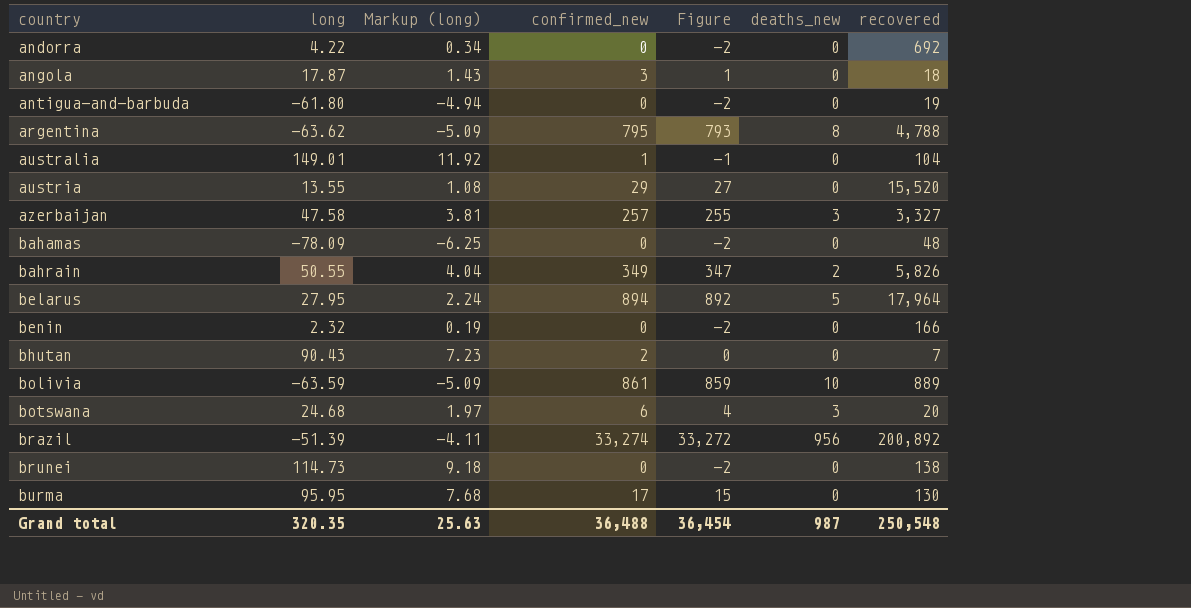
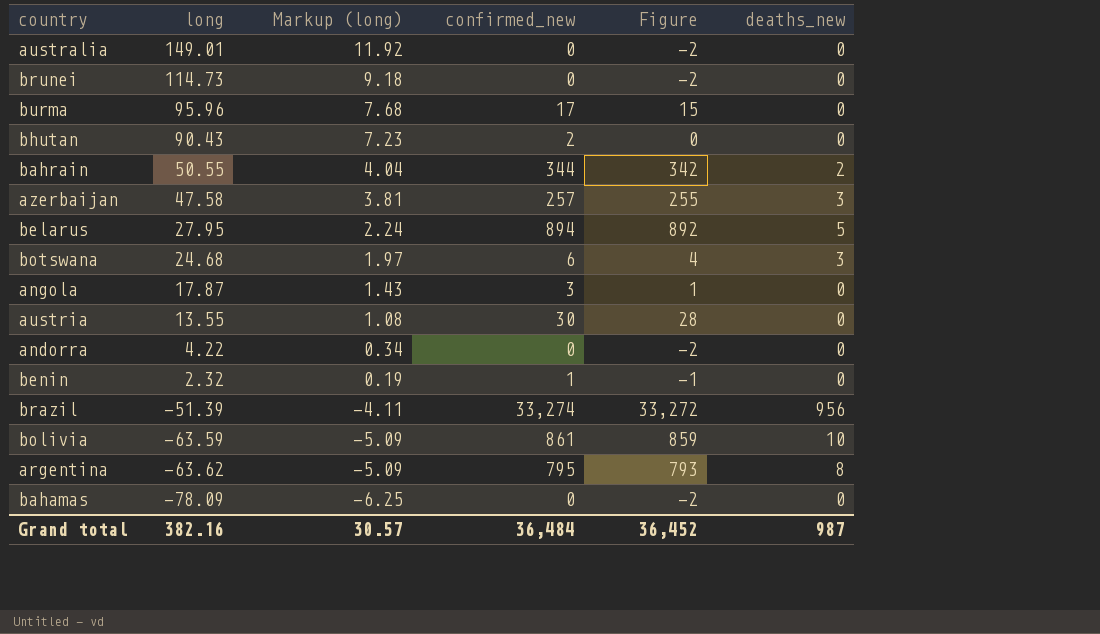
row order: country ascending -> long descending
column recovered | position: 7 -> none
row antigua-and-barbuda: -61.80 | -4.94 | 0 | -2 | 0 | 19 -> none
australia | confirmed_new: 1 -> 0
australia | Figure: -1 -> -2
burma | long: 95.95 -> 95.96
bahrain | confirmed_new: 349 -> 344
bahrain | Figure: 347 -> 342
austria | confirmed_new: 29 -> 30
austria | Figure: 27 -> 28
benin | confirmed_new: 0 -> 1
benin | Figure: -2 -> -1
Grand total | long: 320.35 -> 382.16
Grand total | Markup (long): 25.63 -> 30.57
Grand total | confirmed_new: 36,488 -> 36,484
Grand total | Figure: 36,454 -> 36,452

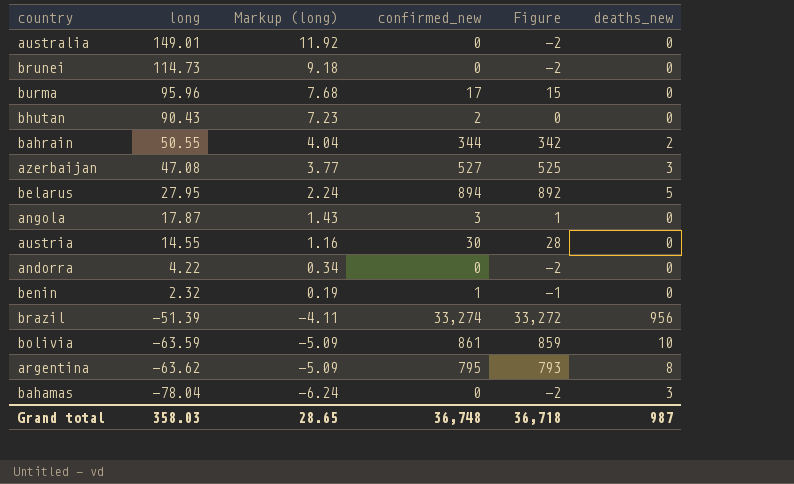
row botswana: 24.68 | 1.97 | 6 | 4 | 3 -> none
azerbaijan | long: 47.58 -> 47.08
azerbaijan | Markup (long): 3.81 -> 3.77
azerbaijan | confirmed_new: 257 -> 527
azerbaijan | Figure: 255 -> 525
austria | long: 13.55 -> 14.55
austria | Markup (long): 1.08 -> 1.16
bahamas | long: -78.09 -> -78.04
bahamas | Markup (long): -6.25 -> -6.24
bahamas | deaths_new: 0 -> 3
Grand total | long: 382.16 -> 358.03
Grand total | Markup (long): 30.57 -> 28.65
Grand total | confirmed_new: 36,484 -> 36,748
Grand total | Figure: 36,452 -> 36,718

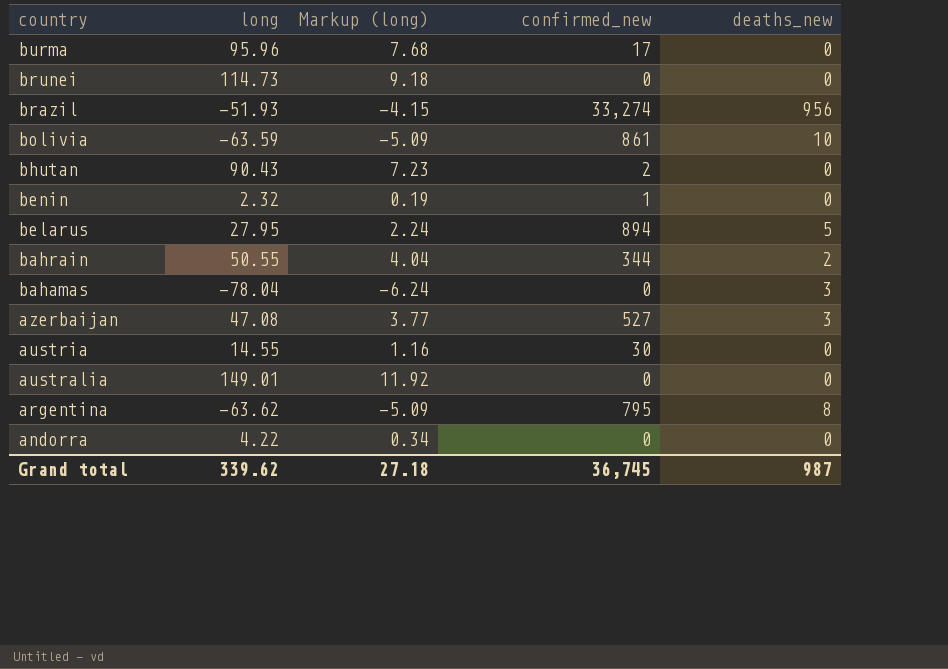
row order: long descending -> country descending
column Figure | formula: [confirmed_new] - 2 -> none
row angola: 17.87 | 1.43 | 3 | 1 | 0 -> none
brazil | long: -51.39 -> -51.93
brazil | Markup (long): -4.11 -> -4.15
Grand total | long: 358.03 -> 339.62
Grand total | Markup (long): 28.65 -> 27.18
Grand total | confirmed_new: 36,748 -> 36,745

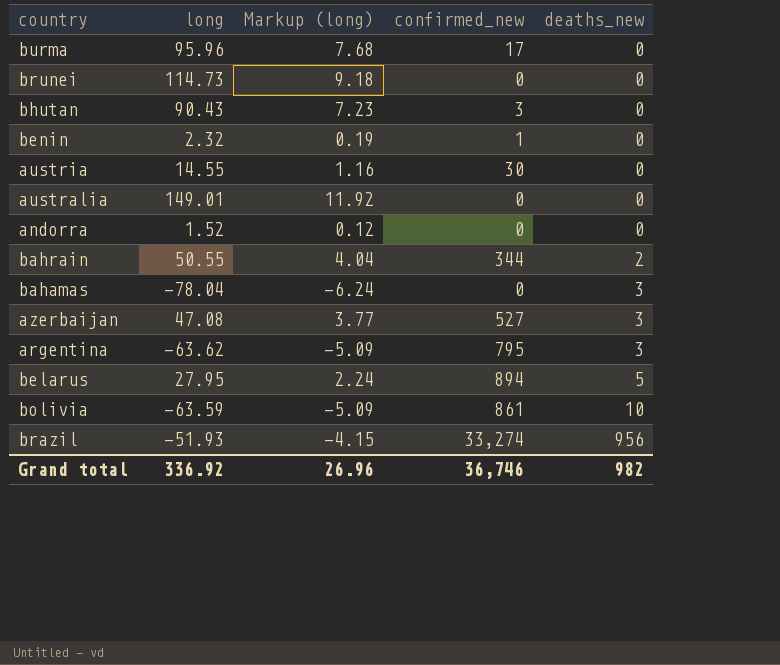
row order: country descending -> deaths_new ascending
bhutan | confirmed_new: 2 -> 3
andorra | long: 4.22 -> 1.52
andorra | Markup (long): 0.34 -> 0.12
argentina | deaths_new: 8 -> 3
Grand total | long: 339.62 -> 336.92
Grand total | Markup (long): 27.18 -> 26.96
Grand total | confirmed_new: 36,745 -> 36,746
Grand total | deaths_new: 987 -> 982

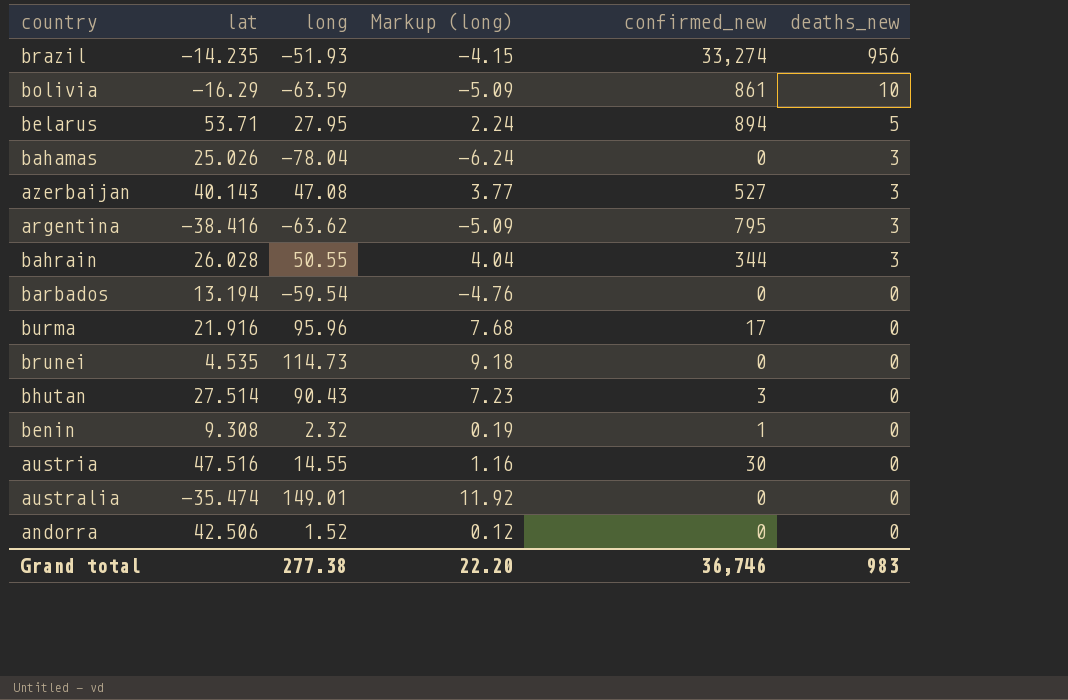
row order: deaths_new ascending -> deaths_new descending
column lat | position: none -> 2
bahrain | deaths_new: 2 -> 3
row barbados: none -> 13.194 | -59.54 | -4.76 | 0 | 0
Grand total | long: 336.92 -> 277.38
Grand total | Markup (long): 26.96 -> 22.20
Grand total | deaths_new: 982 -> 983

